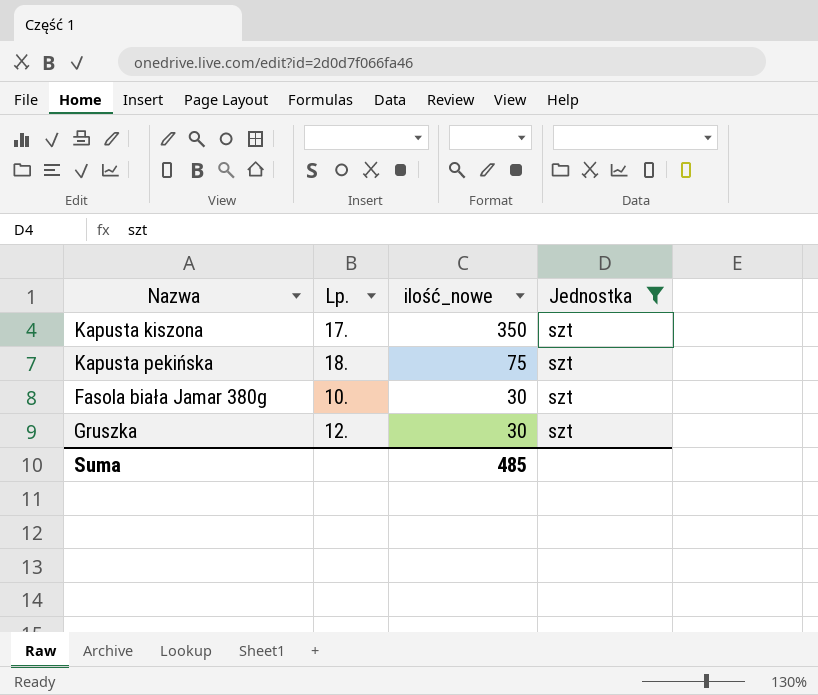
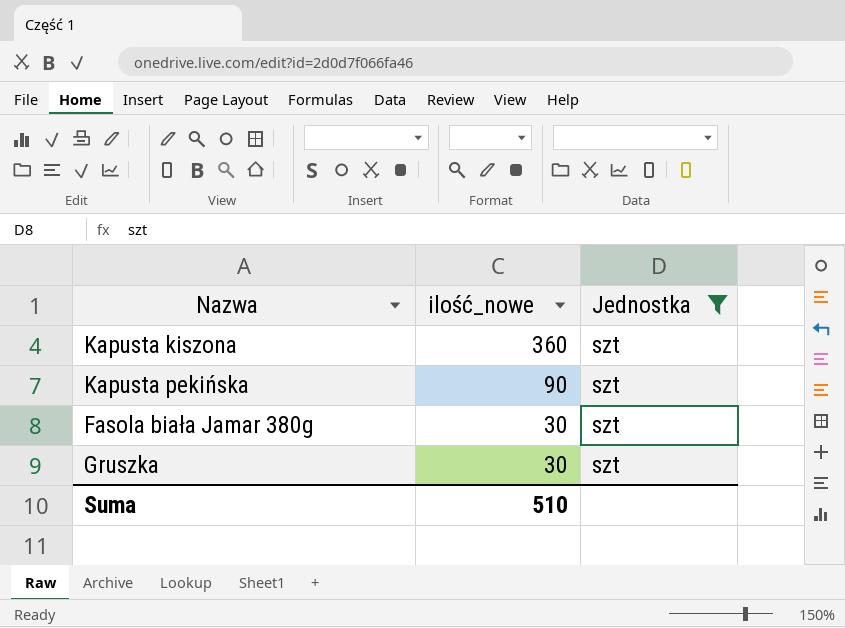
column Lp. | position: 2 -> none
Kapusta kiszona | ilość_nowe: 350 -> 360
Kapusta pekińska | ilość_nowe: 75 -> 90
Suma | ilość_nowe: 485 -> 510

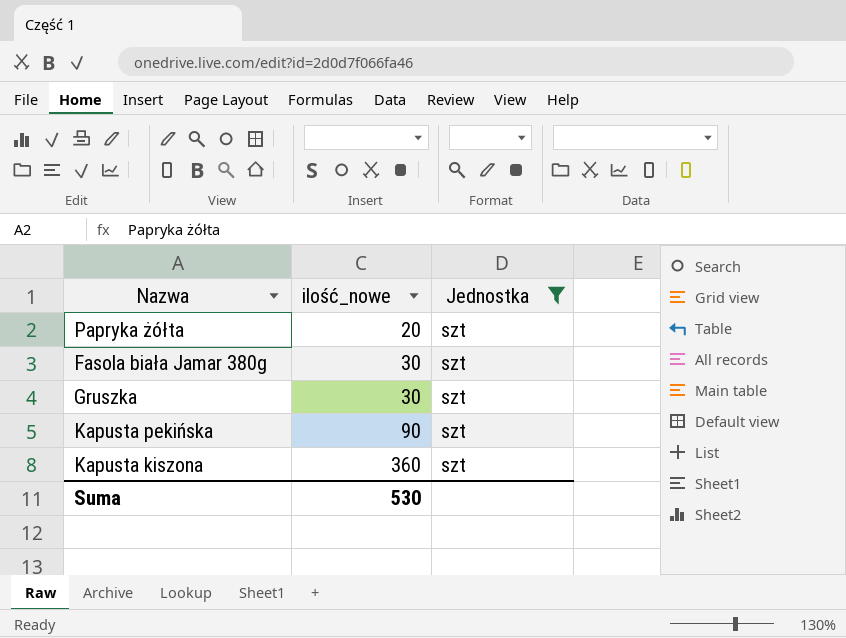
row order: ilość_nowe descending -> ilość_nowe ascending
row Papryka żółta: none -> 20 | szt
Suma | ilość_nowe: 510 -> 530

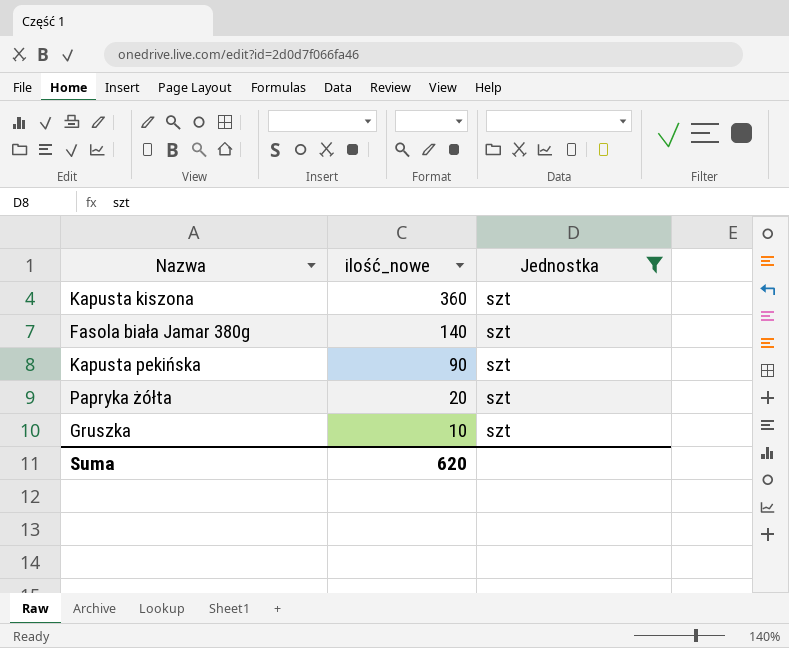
row order: ilość_nowe ascending -> ilość_nowe descending
Fasola biała Jamar 380g | ilość_nowe: 30 -> 140
Gruszka | ilość_nowe: 30 -> 10
Suma | ilość_nowe: 530 -> 620

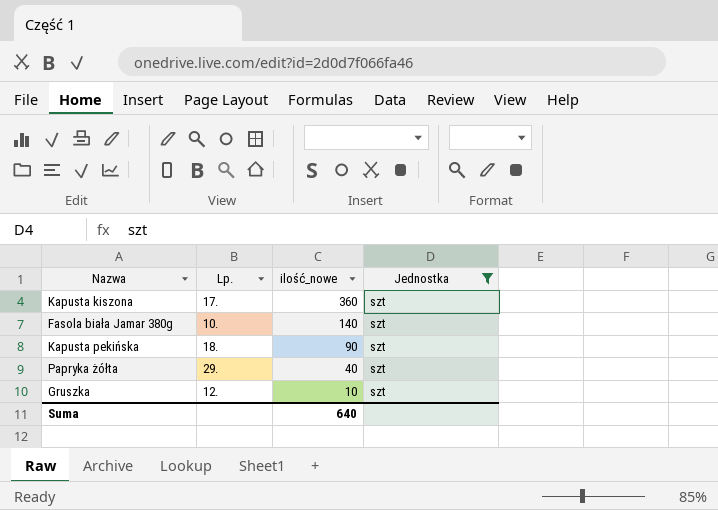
column Lp. | position: none -> 2
Papryka żółta | ilość_nowe: 20 -> 40
Suma | ilość_nowe: 620 -> 640

